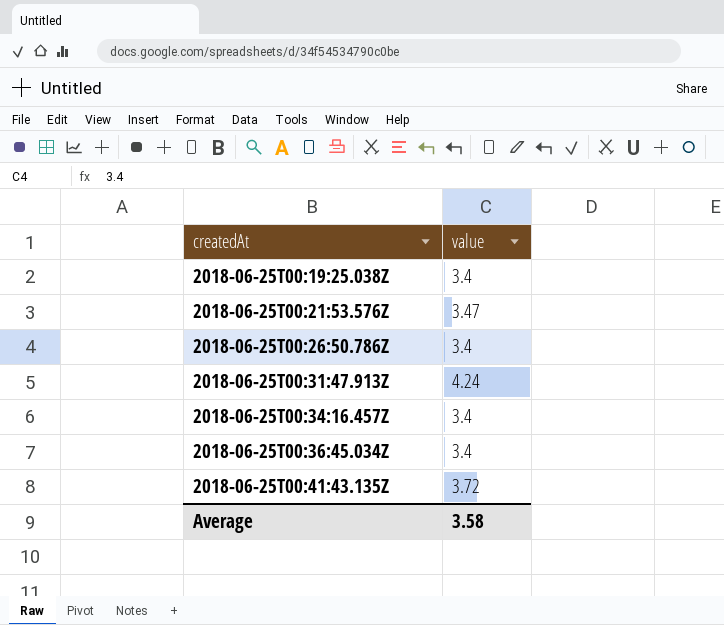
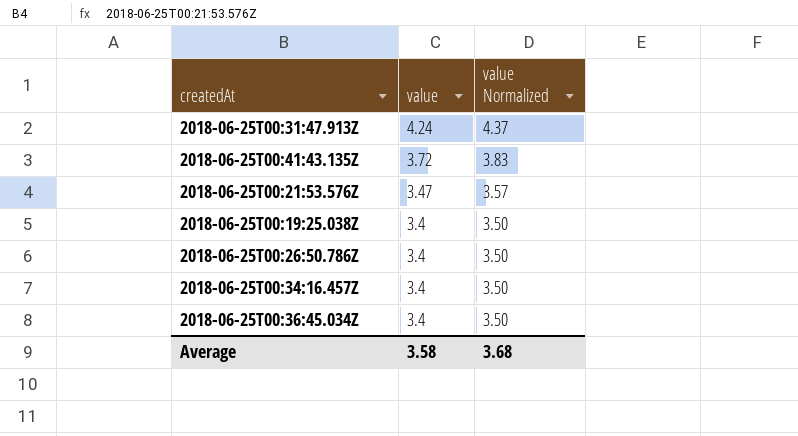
row order: createdAt ascending -> value descending
column value Normalized | formula: none -> [value] * 1.03

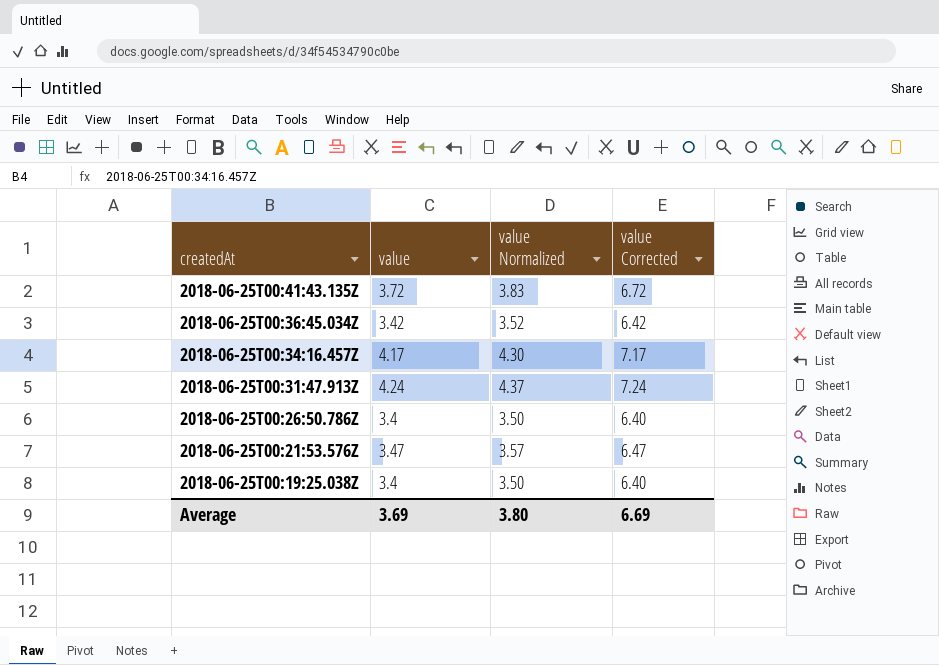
row order: value descending -> createdAt descending
column value Corrected | formula: none -> [value] + 3
2018-06-25T00:36:45.034Z | value: 3.4 -> 3.42
2018-06-25T00:36:45.034Z | value Normalized: 3.50 -> 3.52
2018-06-25T00:34:16.457Z | value: 3.4 -> 4.17
2018-06-25T00:34:16.457Z | value Normalized: 3.50 -> 4.30
Average | value: 3.58 -> 3.69
Average | value Normalized: 3.68 -> 3.80

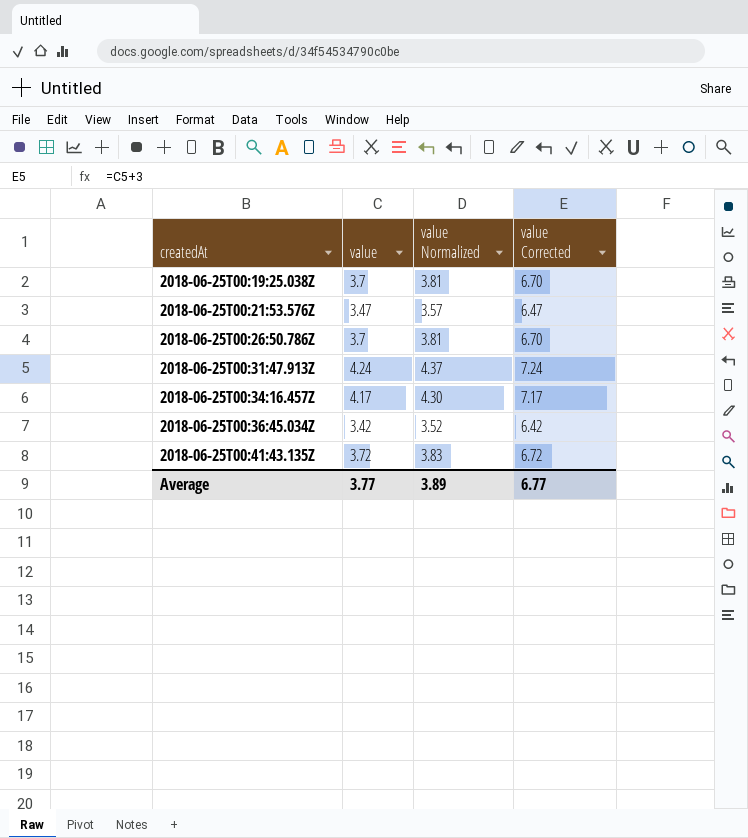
row order: createdAt descending -> createdAt ascending
2018-06-25T00:19:25.038Z | value: 3.4 -> 3.7
2018-06-25T00:19:25.038Z | value Normalized: 3.50 -> 3.81
2018-06-25T00:19:25.038Z | value Corrected: 6.40 -> 6.70
2018-06-25T00:26:50.786Z | value: 3.4 -> 3.7
2018-06-25T00:26:50.786Z | value Normalized: 3.50 -> 3.81
2018-06-25T00:26:50.786Z | value Corrected: 6.40 -> 6.70
Average | value: 3.69 -> 3.77
Average | value Normalized: 3.80 -> 3.89
Average | value Corrected: 6.69 -> 6.77

